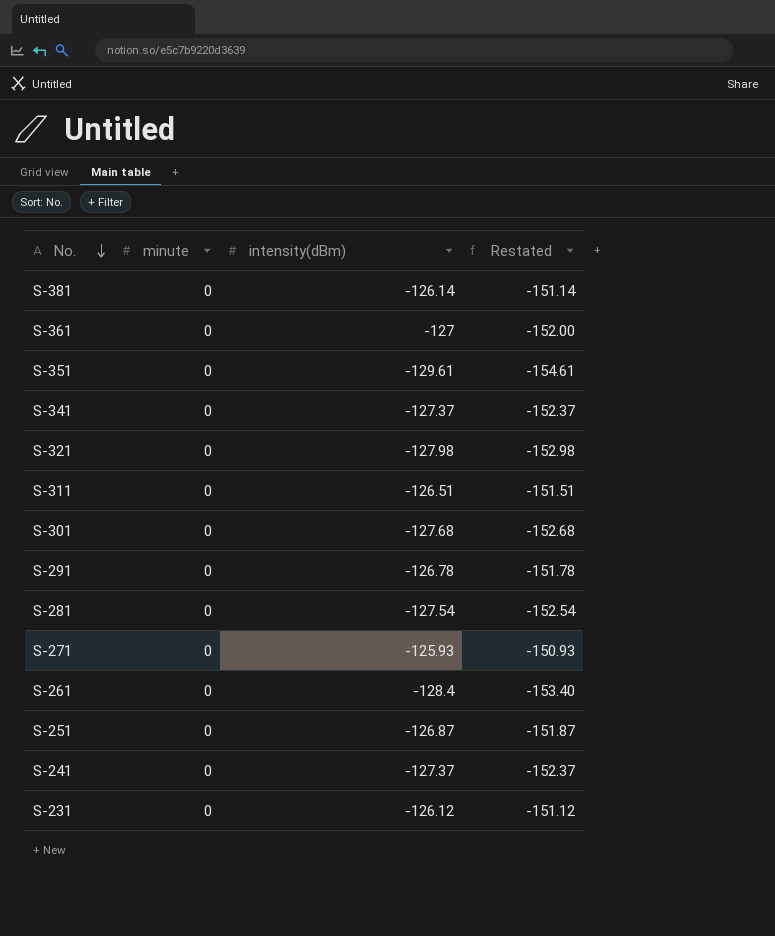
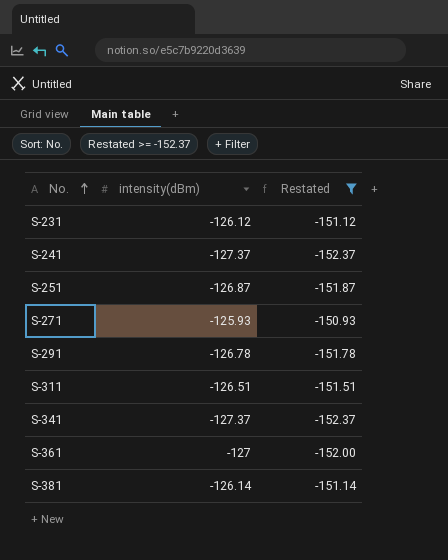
filter: none -> Restated >= -152.37
row order: No. descending -> No. ascending
column minute | position: 2 -> none

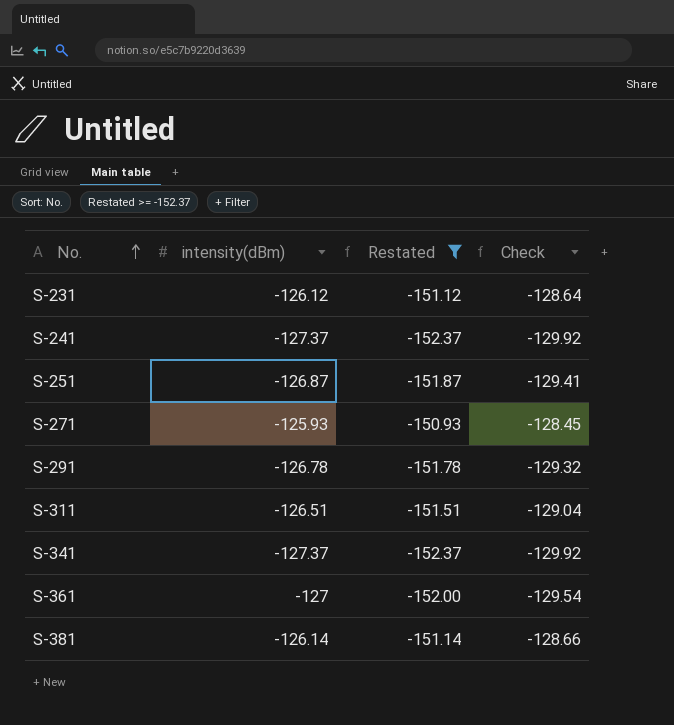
column Check | formula: none -> [intensity(dBm)] * 1.02

